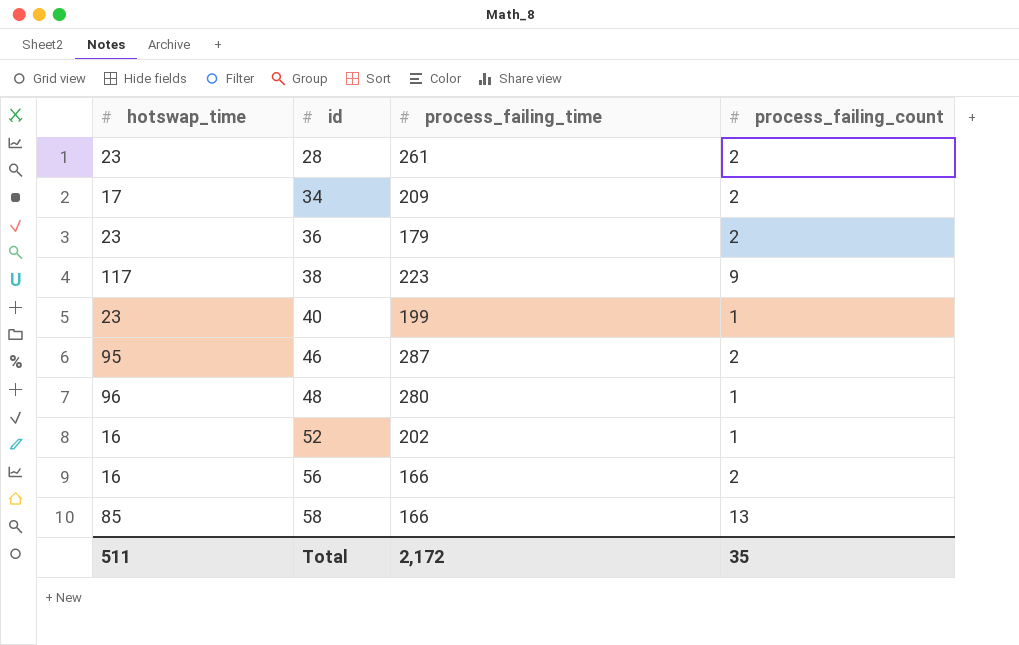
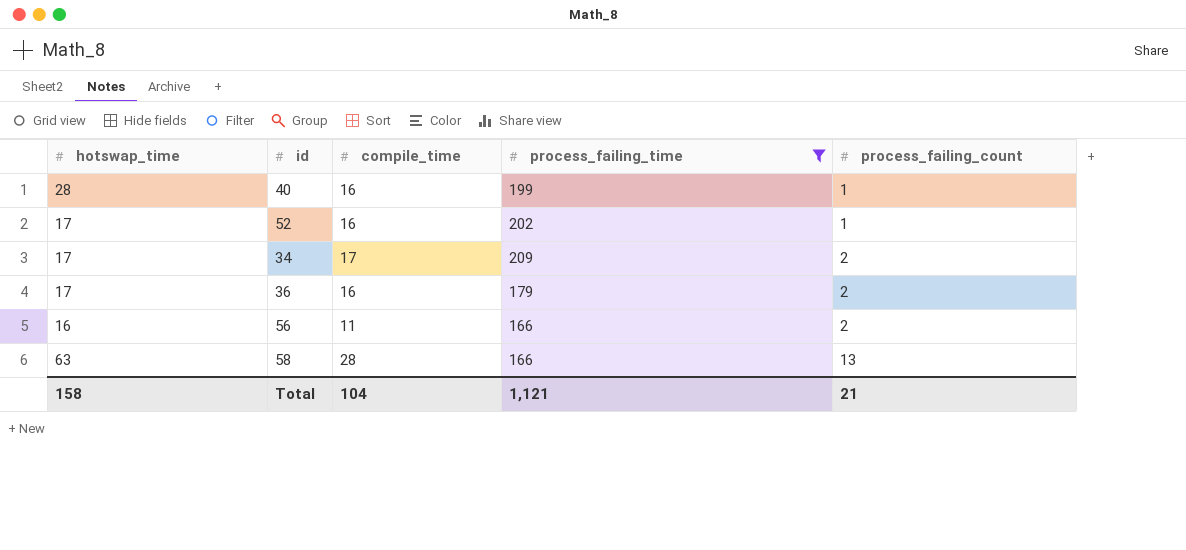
filter: none -> process_failing_time <= 209
row order: id ascending -> process_failing_count ascending
column compile_time | position: none -> 3
40 | hotswap_time: 23 -> 28
52 | hotswap_time: 16 -> 17
36 | hotswap_time: 23 -> 17
58 | hotswap_time: 85 -> 63
Total | hotswap_time: 511 -> 158
Total | process_failing_time: 2,172 -> 1,121
Total | process_failing_count: 35 -> 21

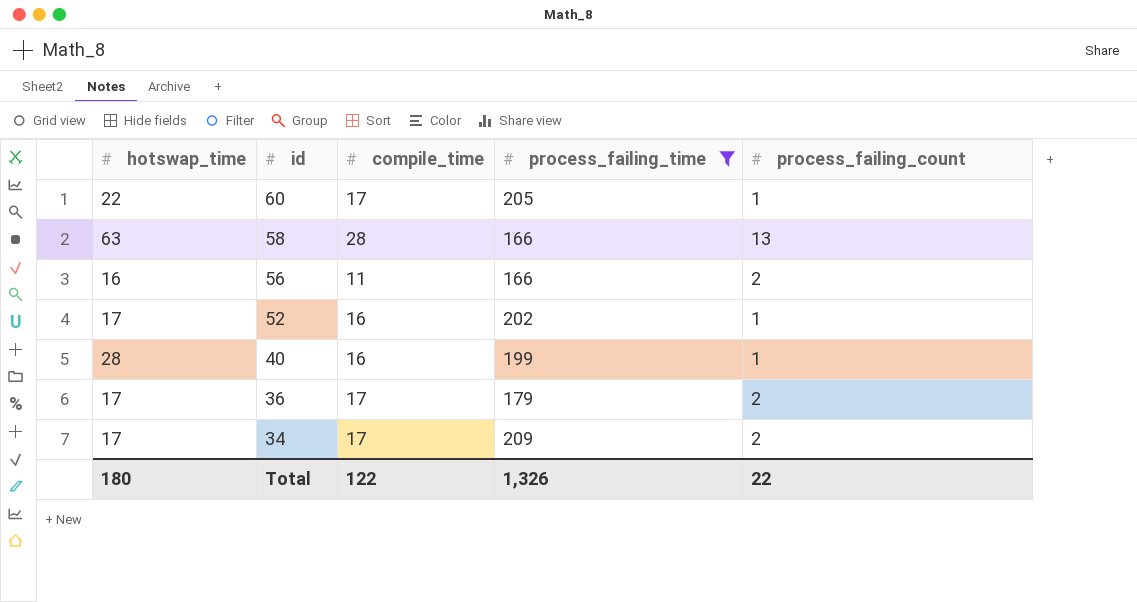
row order: process_failing_count ascending -> id descending
row 60: none -> 22 | 17 | 205 | 1
36 | compile_time: 16 -> 17
Total | hotswap_time: 158 -> 180
Total | compile_time: 104 -> 122
Total | process_failing_time: 1,121 -> 1,326
Total | process_failing_count: 21 -> 22

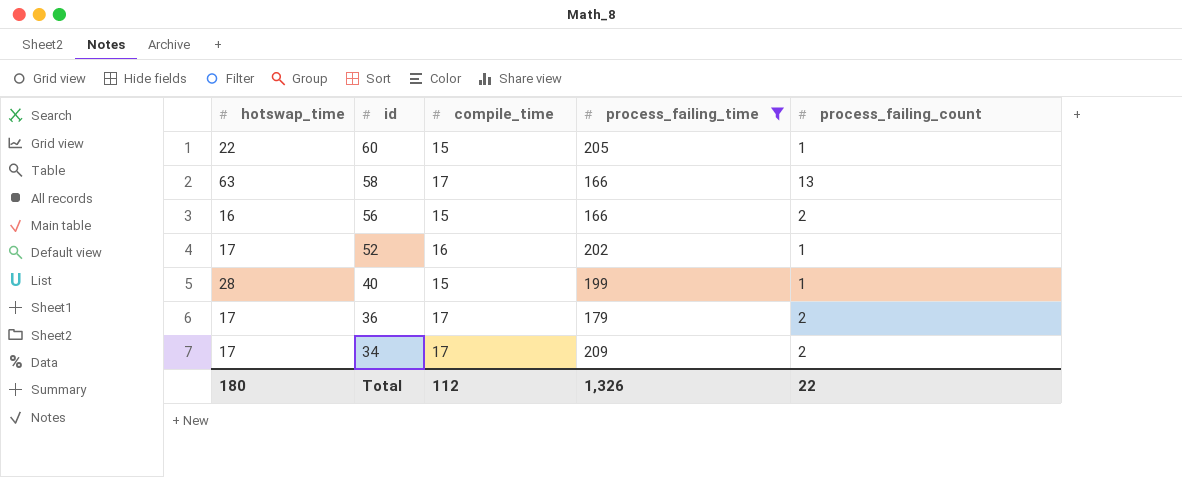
60 | compile_time: 17 -> 15
58 | compile_time: 28 -> 17
56 | compile_time: 11 -> 15
40 | compile_time: 16 -> 15
Total | compile_time: 122 -> 112

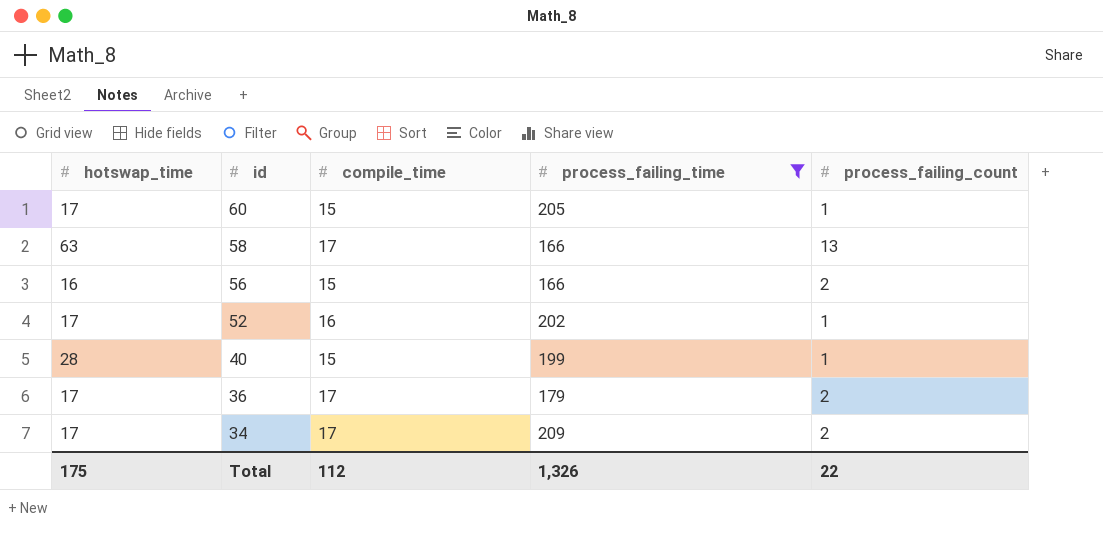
60 | hotswap_time: 22 -> 17
Total | hotswap_time: 180 -> 175

